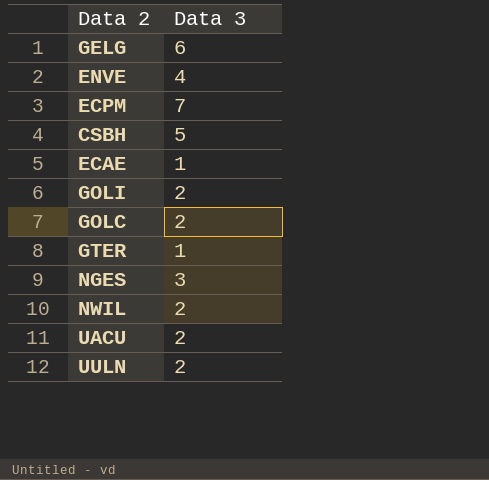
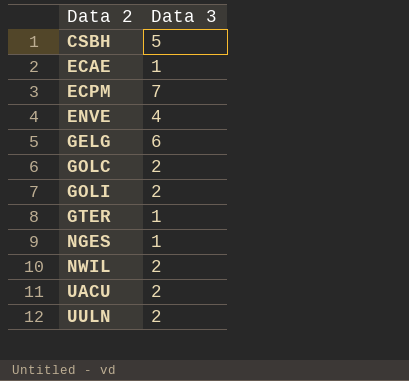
row order: none -> Data 2 ascending
NGES | Data 3: 3 -> 1

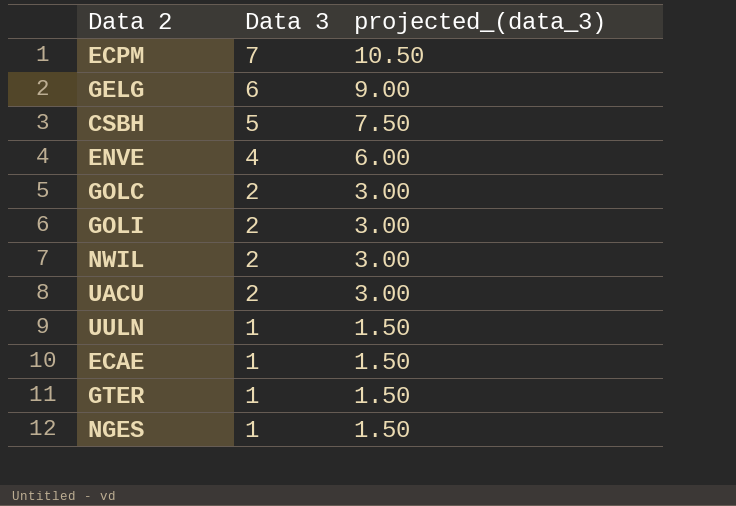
row order: Data 2 ascending -> Data 3 descending
column projected_(data_3) | formula: none -> [Data 3] * 1.5
UULN | Data 3: 2 -> 1

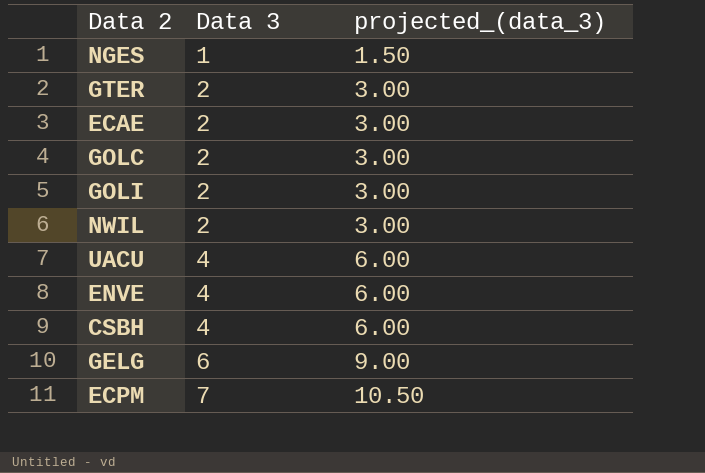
row order: Data 3 descending -> Data 3 ascending
row UULN: 1 | 1.50 -> none
GTER | Data 3: 1 -> 2
GTER | projected_(data_3): 1.50 -> 3.00
ECAE | Data 3: 1 -> 2
ECAE | projected_(data_3): 1.50 -> 3.00
UACU | Data 3: 2 -> 4
UACU | projected_(data_3): 3.00 -> 6.00
CSBH | Data 3: 5 -> 4
CSBH | projected_(data_3): 7.50 -> 6.00

